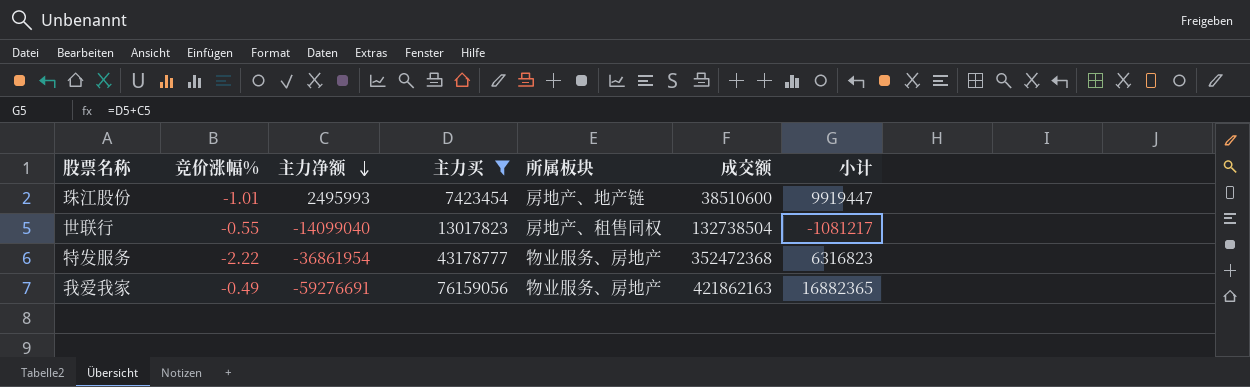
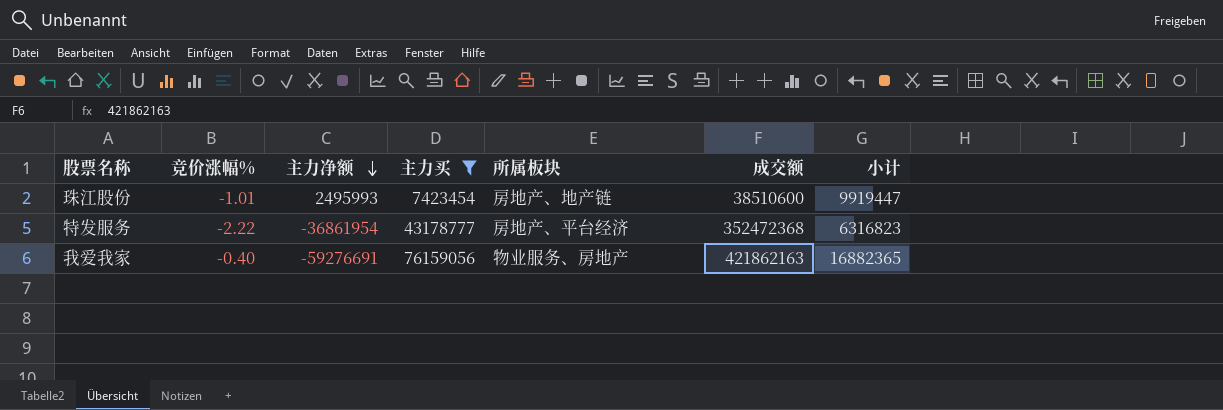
row 世联行: -0.55 | -14099040 | 13017823 | 房地产、租售同权 | 132738504 | -1081217 -> none
特发服务 | 所属板块: 物业服务、房地产 -> 房地产、平台经济
我爱我家 | 竞价涨幅%: -0.49 -> -0.40

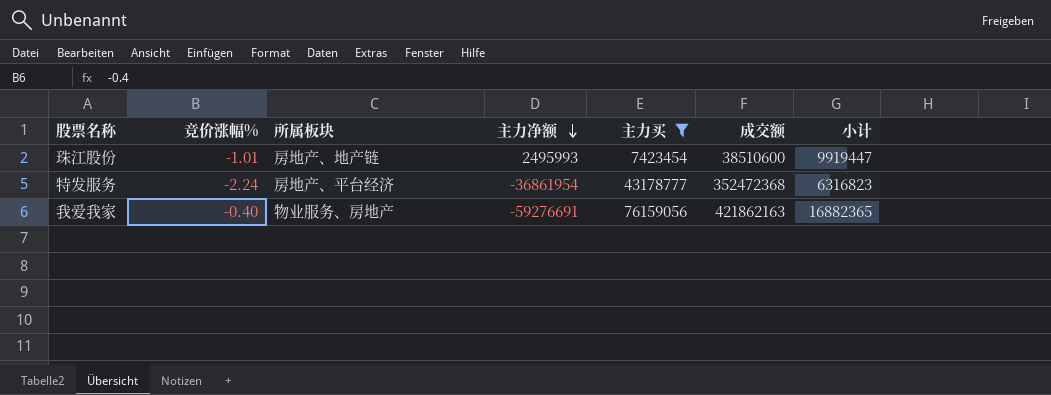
column 所属板块 | position: 5 -> 3
特发服务 | 竞价涨幅%: -2.22 -> -2.24

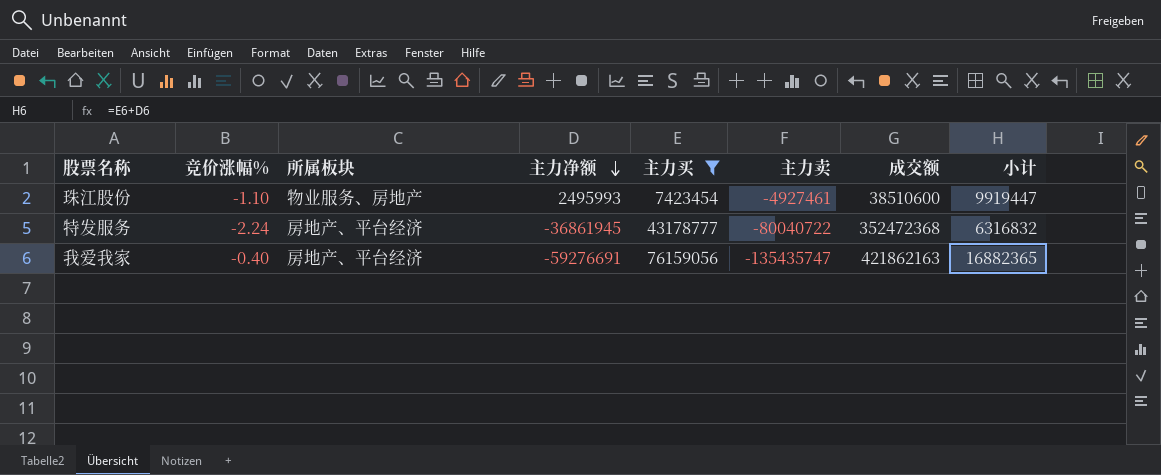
column 主力卖 | formula: none -> [主力净额] - [主力买]
珠江股份 | 竞价涨幅%: -1.01 -> -1.10
珠江股份 | 所属板块: 房地产、地产链 -> 物业服务、房地产
特发服务 | 主力净额: -36861954 -> -36861945
特发服务 | 小计: 6316823 -> 6316832
我爱我家 | 所属板块: 物业服务、房地产 -> 房地产、平台经济

